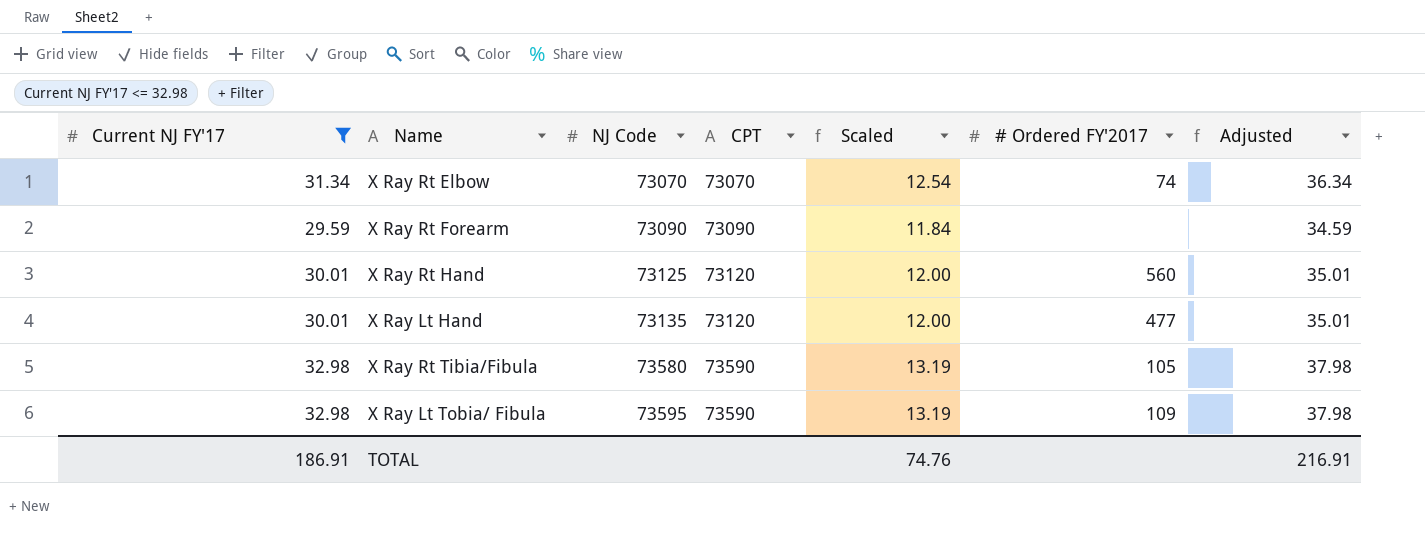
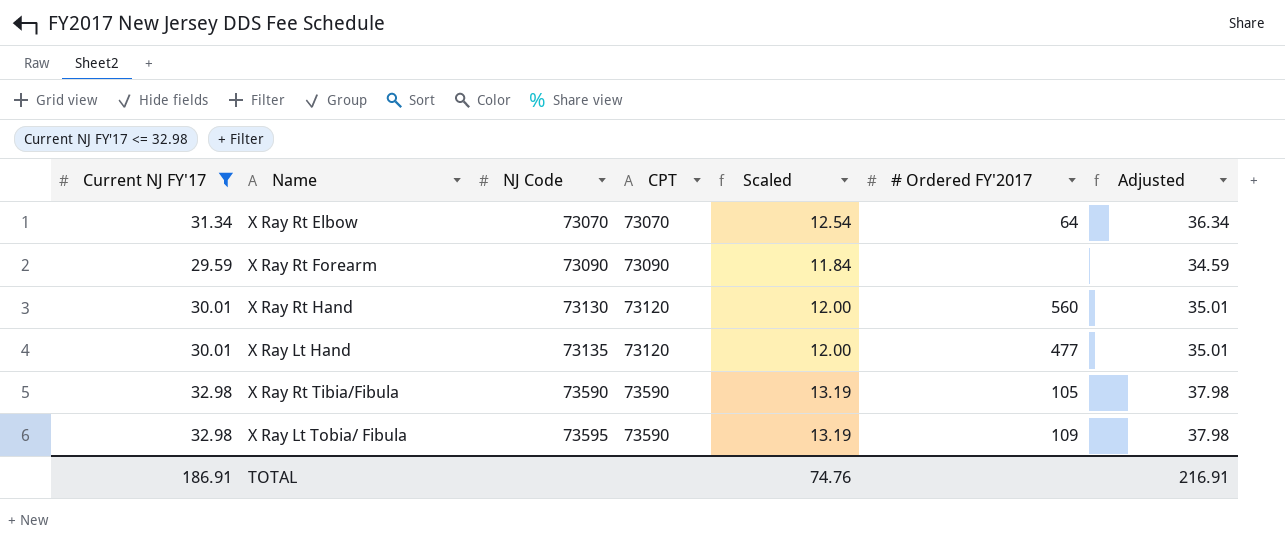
X Ray Rt Elbow | # Ordered FY'2017: 74 -> 64
X Ray Rt Hand | NJ Code: 73125 -> 73130
X Ray Rt Tibia/Fibula | NJ Code: 73580 -> 73590

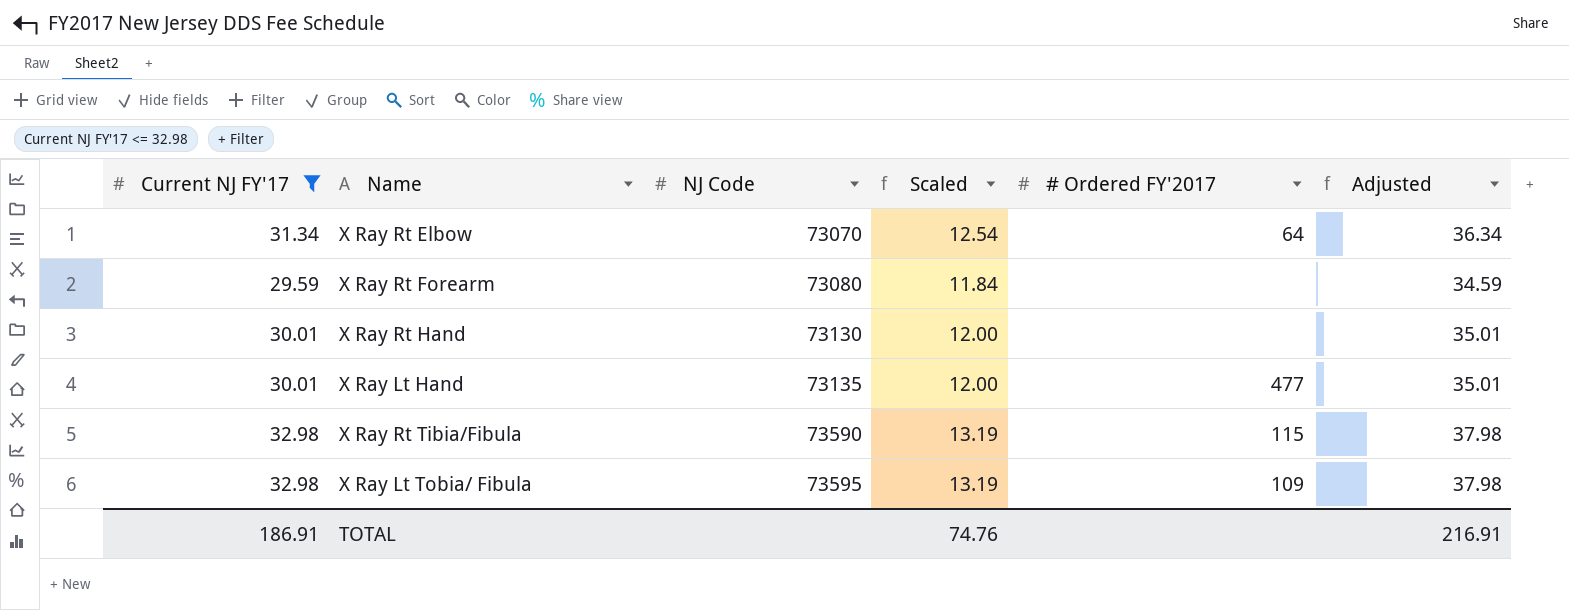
column CPT | position: 4 -> none
X Ray Rt Forearm | NJ Code: 73090 -> 73080
X Ray Rt Hand | # Ordered FY'2017: 560 -> none
X Ray Rt Tibia/Fibula | # Ordered FY'2017: 105 -> 115

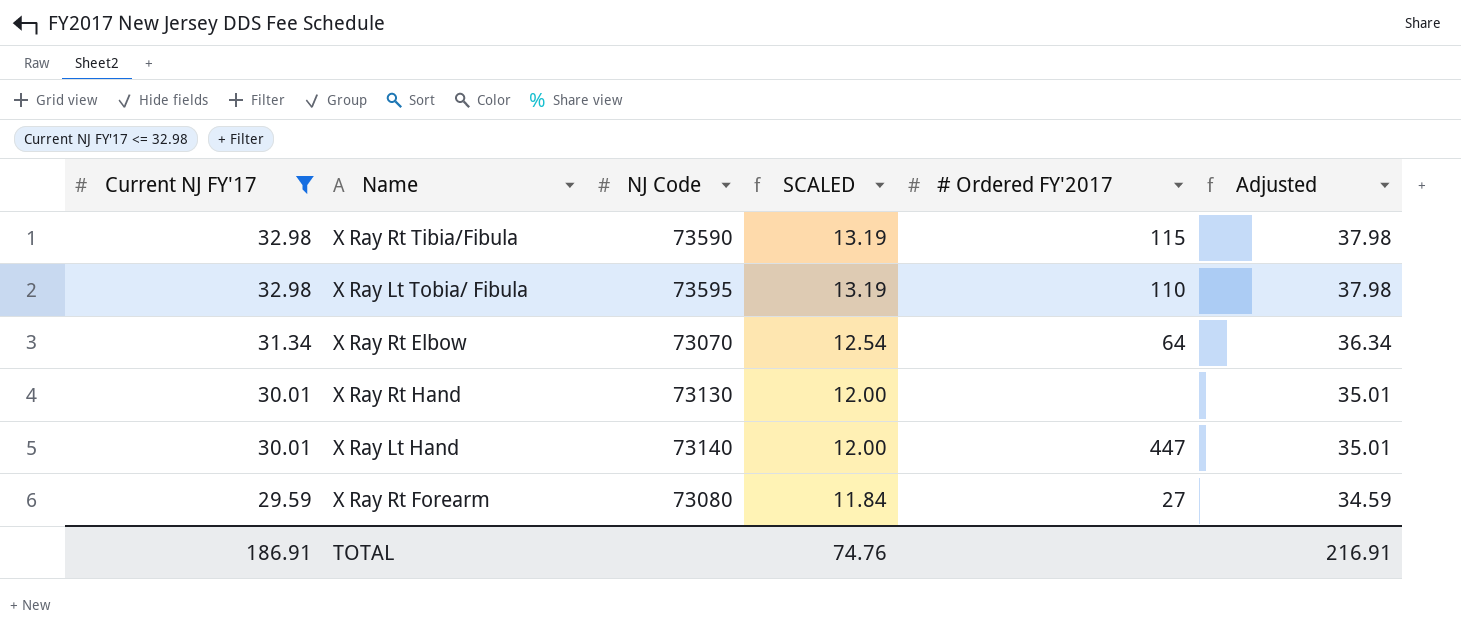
row order: NJ Code ascending -> Current NJ FY'17 descending
column name: Scaled -> SCALED
X Ray Lt Tobia/ Fibula | # Ordered FY'2017: 109 -> 110
X Ray Lt Hand | NJ Code: 73135 -> 73140
X Ray Lt Hand | # Ordered FY'2017: 477 -> 447
X Ray Rt Forearm | # Ordered FY'2017: none -> 27

